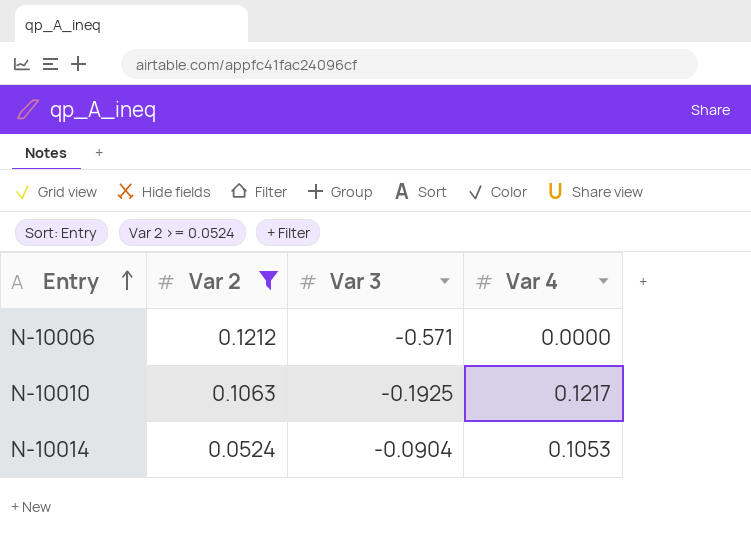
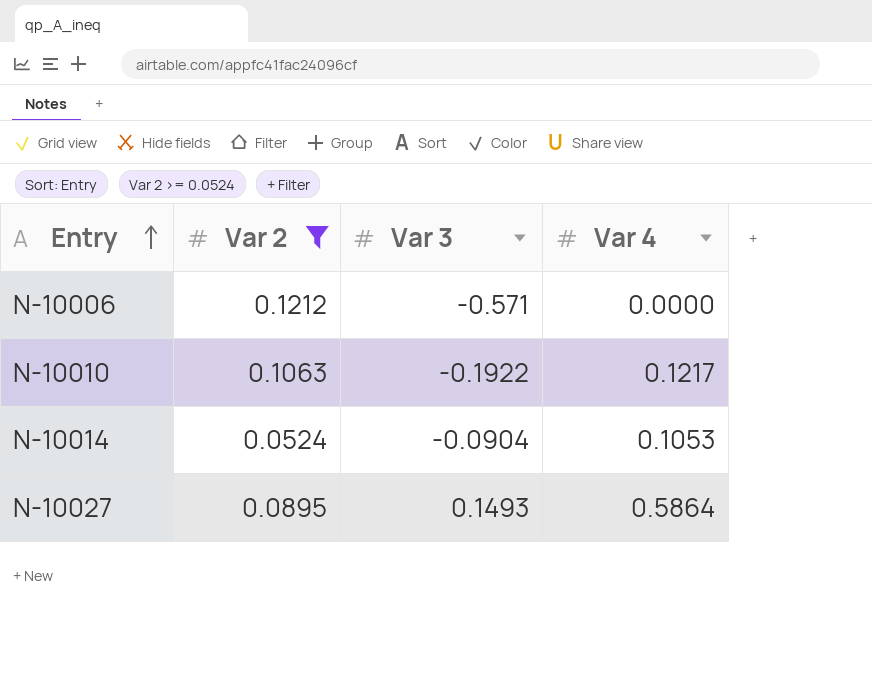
N-10010 | Var 3: -0.1925 -> -0.1922
row N-10027: none -> 0.0895 | 0.1493 | 0.5864

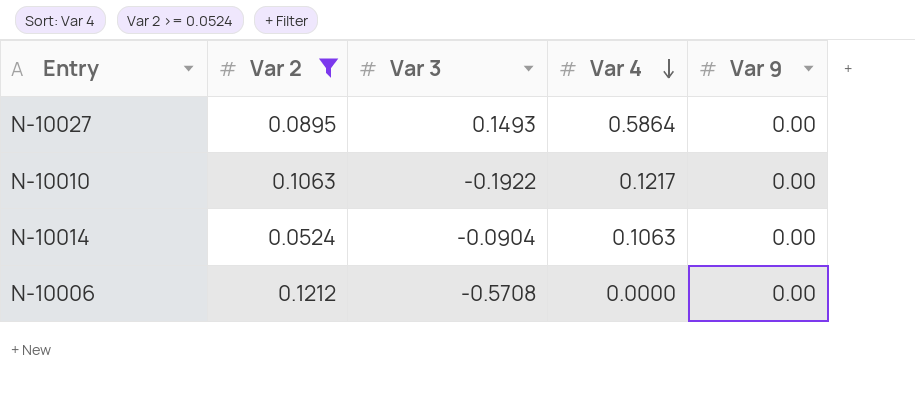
row order: Entry ascending -> Var 4 descending
column Var 9 | position: none -> 5
N-10014 | Var 4: 0.1053 -> 0.1063
N-10006 | Var 3: -0.571 -> -0.5708

